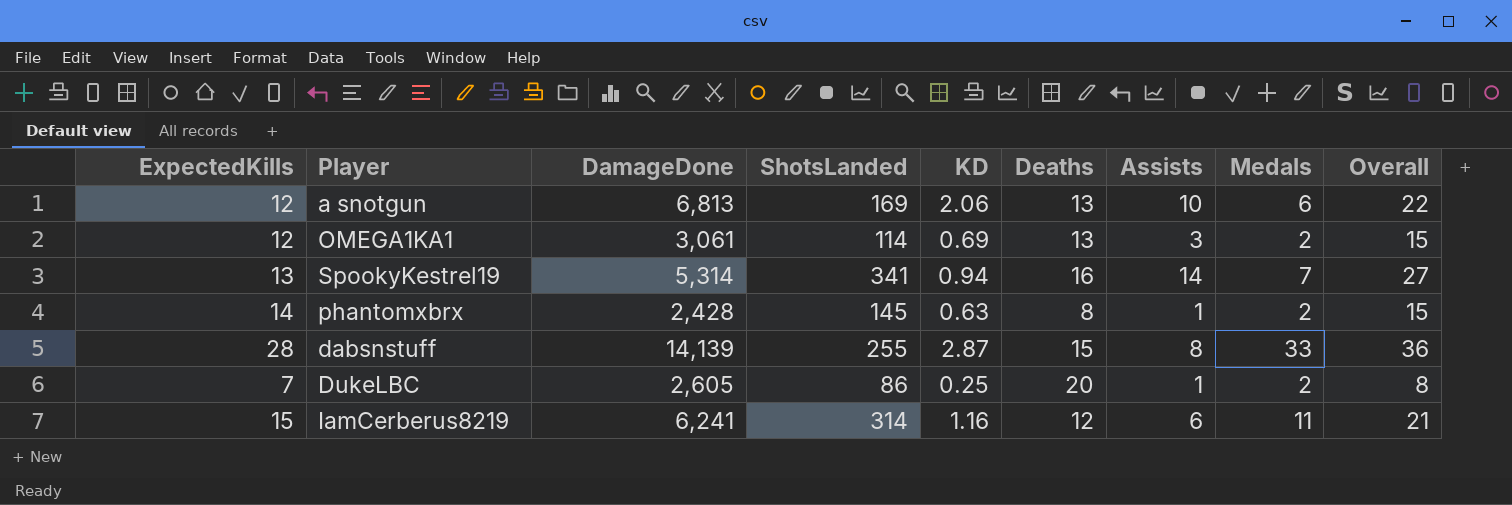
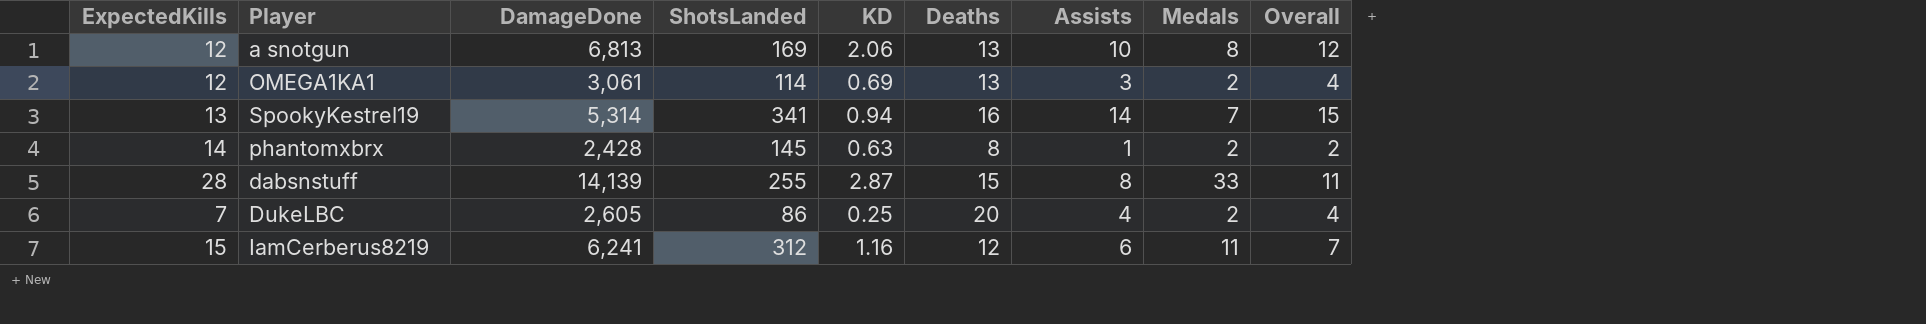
column Overall | formula: [ExpectedKills] + [Assists] -> [KD] + [Assists]
a snotgun | Medals: 6 -> 8
DukeLBC | Assists: 1 -> 4
IamCerberus8219 | ShotsLanded: 314 -> 312

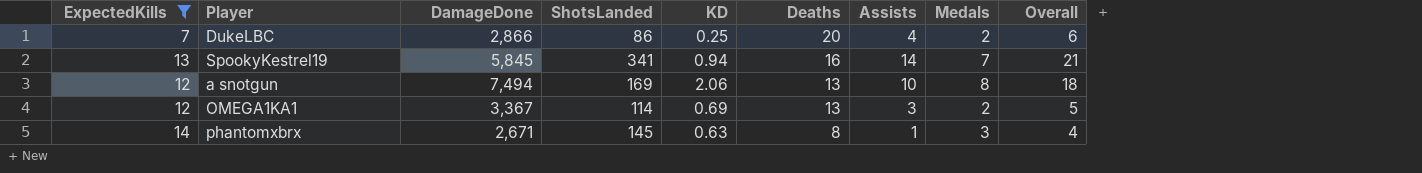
filter: none -> ExpectedKills <= 14
row order: none -> Deaths descending
column Overall | formula: [KD] + [Assists] -> [Assists] + [Medals]
DukeLBC | DamageDone: 2,605 -> 2,866
SpookyKestrel19 | DamageDone: 5,314 -> 5,845
a snotgun | DamageDone: 6,813 -> 7,494
OMEGA1KA1 | DamageDone: 3,061 -> 3,367
phantomxbrx | DamageDone: 2,428 -> 2,671
phantomxbrx | Medals: 2 -> 3

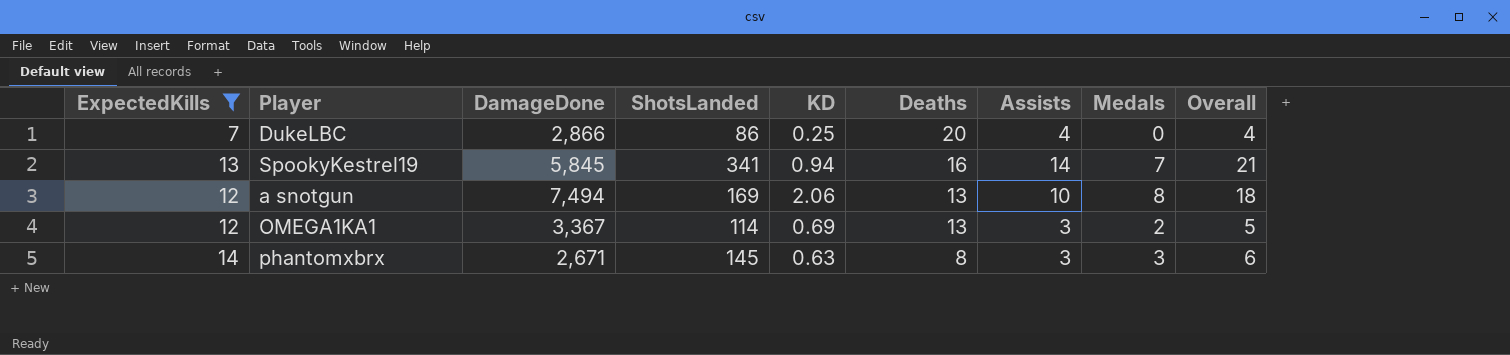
DukeLBC | Medals: 2 -> 0
DukeLBC | Overall: 6 -> 4
phantomxbrx | Assists: 1 -> 3
phantomxbrx | Overall: 4 -> 6

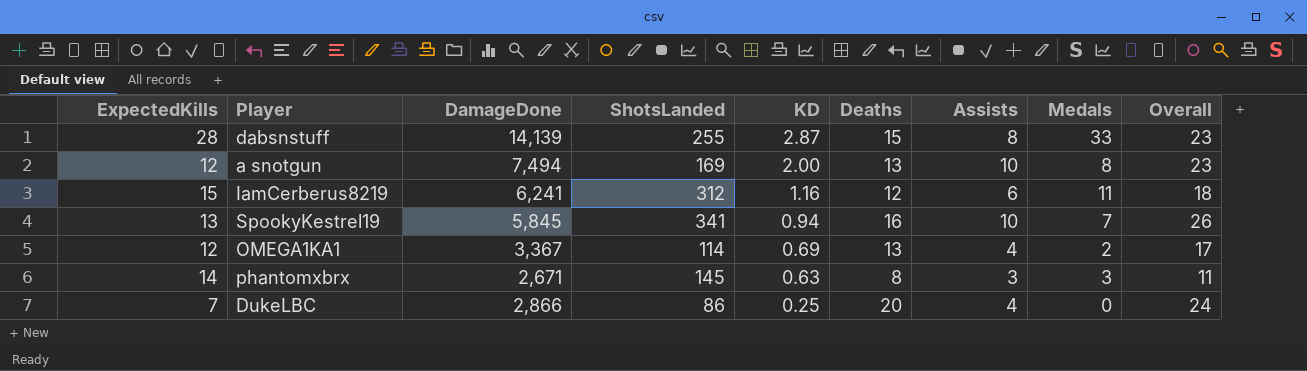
filter: ExpectedKills <= 14 -> none
row order: Deaths descending -> KD descending
column Overall | formula: [Assists] + [Medals] -> [Deaths] + [Assists]
a snotgun | KD: 2.06 -> 2.00
SpookyKestrel19 | Assists: 14 -> 10
OMEGA1KA1 | Assists: 3 -> 4

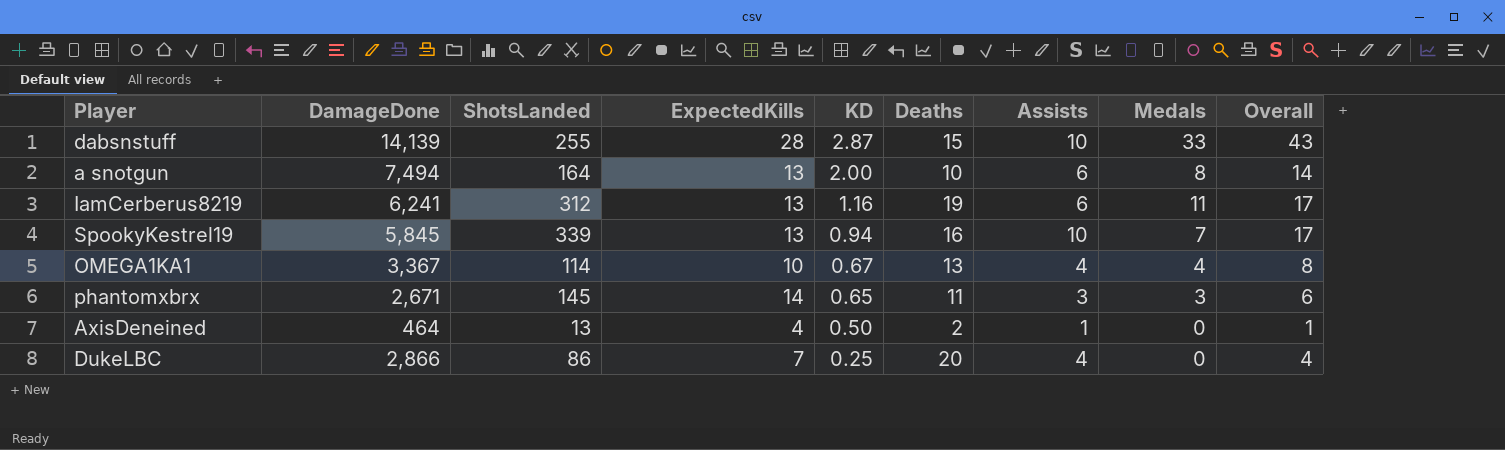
column ExpectedKills | position: 1 -> 4
column Overall | formula: [Deaths] + [Assists] -> [Assists] + [Medals]
dabsnstuff | Assists: 8 -> 10
a snotgun | ShotsLanded: 169 -> 164
a snotgun | ExpectedKills: 12 -> 13
a snotgun | Deaths: 13 -> 10
a snotgun | Assists: 10 -> 6
IamCerberus8219 | ExpectedKills: 15 -> 13
IamCerberus8219 | Deaths: 12 -> 19
SpookyKestrel19 | ShotsLanded: 341 -> 339
OMEGA1KA1 | ExpectedKills: 12 -> 10
OMEGA1KA1 | KD: 0.69 -> 0.67
OMEGA1KA1 | Medals: 2 -> 4
phantomxbrx | KD: 0.63 -> 0.65
phantomxbrx | Deaths: 8 -> 11
row AxisDeneined: none -> 464 | 13 | 4 | 0.50 | 2 | 1 | 0 | 1

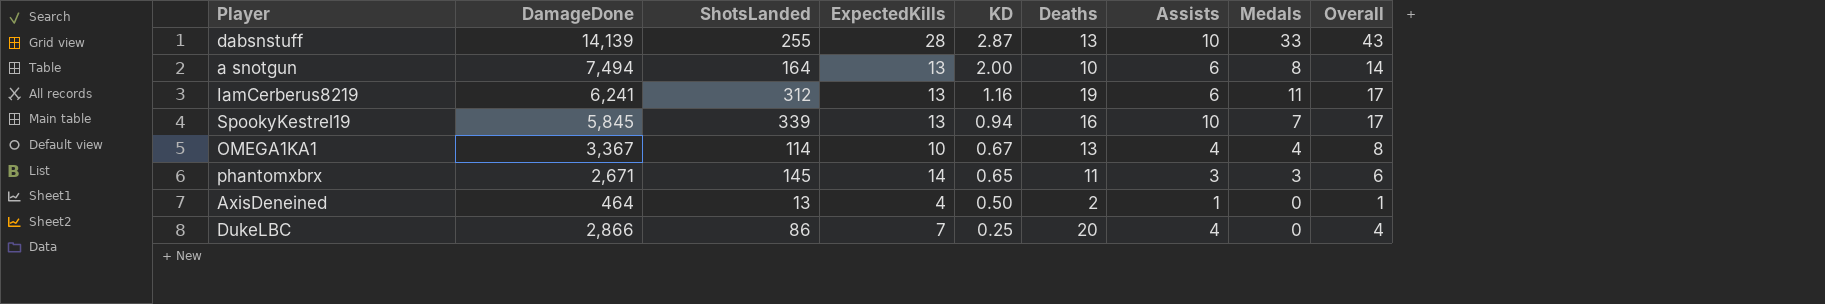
dabsnstuff | Deaths: 15 -> 13

